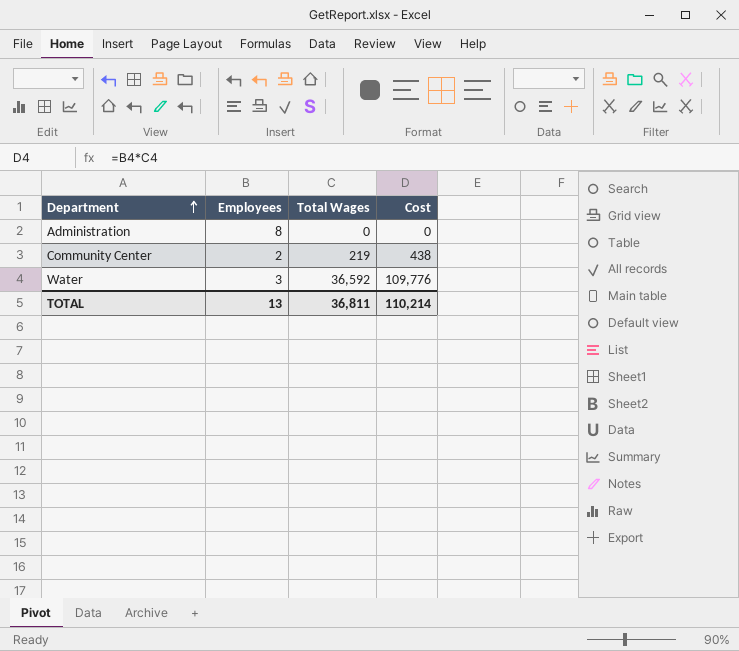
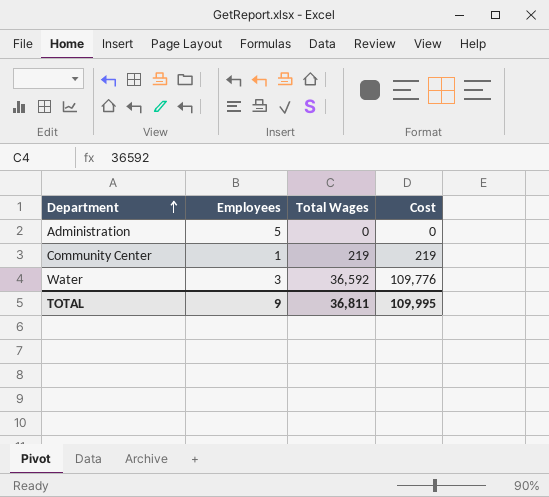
Administration | Employees: 8 -> 5
Community Center | Employees: 2 -> 1
Community Center | Cost: 438 -> 219
TOTAL | Employees: 13 -> 9
TOTAL | Cost: 110,214 -> 109,995

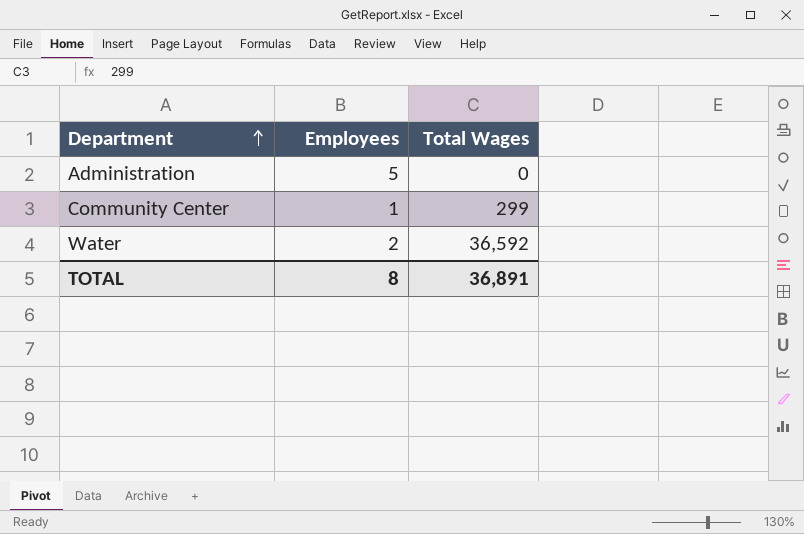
column Cost | formula: [Employees] * [Total Wages] -> none
Community Center | Total Wages: 219 -> 299
Water | Employees: 3 -> 2
TOTAL | Employees: 9 -> 8
TOTAL | Total Wages: 36,811 -> 36,891

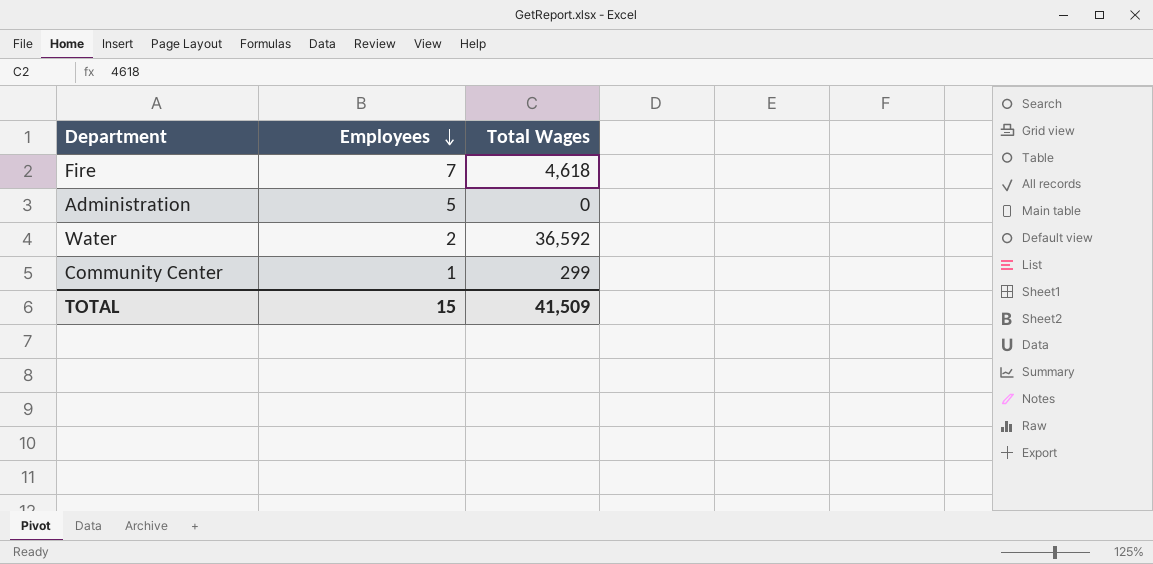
row order: Department ascending -> Employees descending
row Fire: none -> 7 | 4,618
TOTAL | Employees: 8 -> 15
TOTAL | Total Wages: 36,891 -> 41,509

